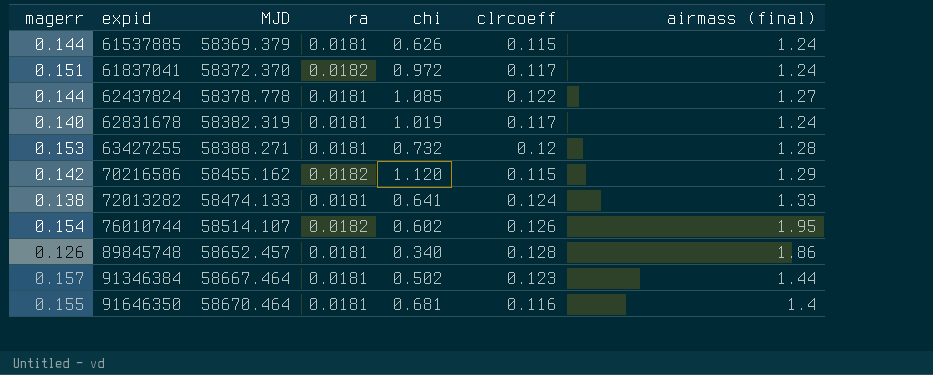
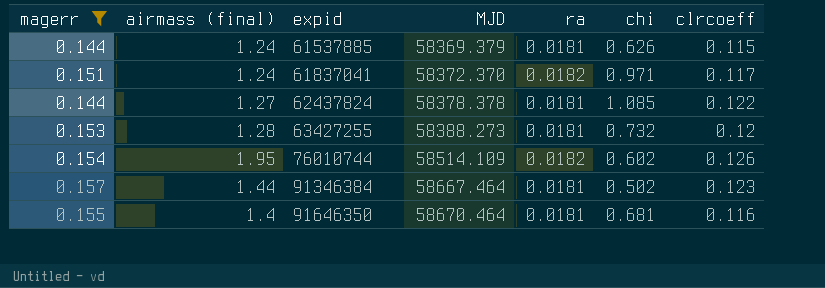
filter: none -> magerr >= 0.144
column airmass (final) | position: 7 -> 2
61837041 | chi: 0.972 -> 0.971
62437824 | MJD: 58378.778 -> 58378.378
63427255 | MJD: 58388.271 -> 58388.273
76010744 | MJD: 58514.107 -> 58514.109

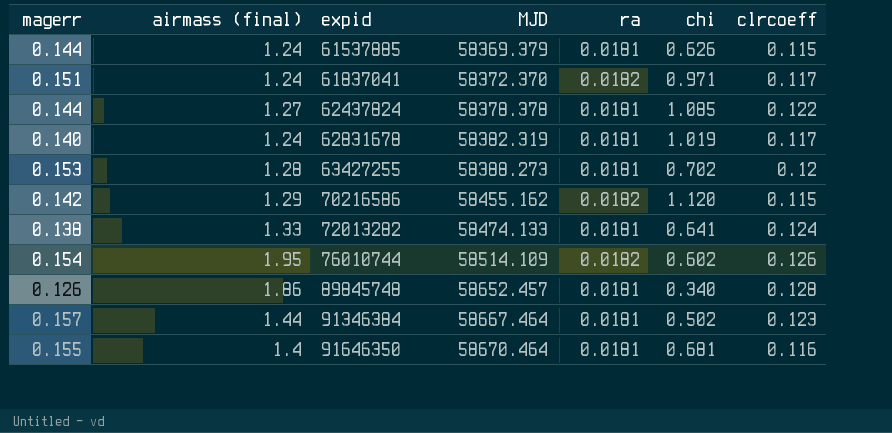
filter: magerr >= 0.144 -> none
63427255 | chi: 0.732 -> 0.702

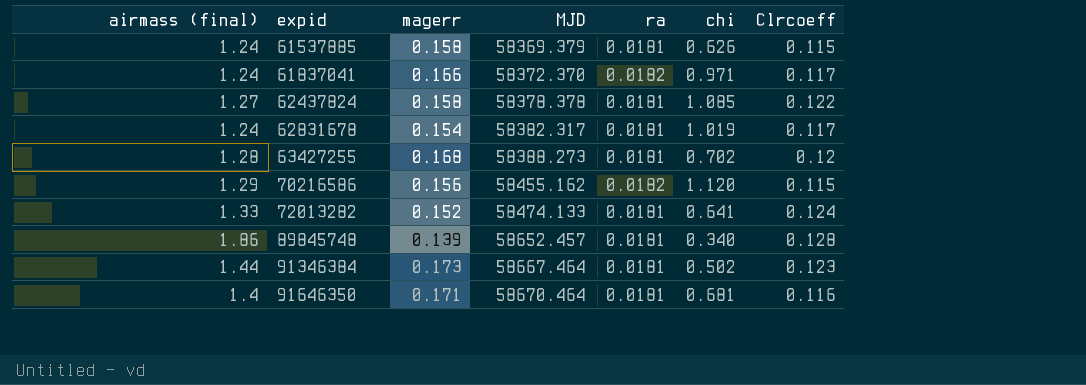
column magerr | position: 1 -> 3
column name: clrcoeff -> Clrcoeff
row 76010744: 0.154 | 1.95 | 58514.109 | 0.0182 | 0.602 | 0.126 -> none
61537885 | magerr: 0.144 -> 0.158
61837041 | magerr: 0.151 -> 0.166
62437824 | magerr: 0.144 -> 0.158
62831678 | magerr: 0.140 -> 0.154
62831678 | MJD: 58382.319 -> 58382.317
63427255 | magerr: 0.153 -> 0.168
70216586 | magerr: 0.142 -> 0.156
72013282 | magerr: 0.138 -> 0.152
89845748 | magerr: 0.126 -> 0.139
91346384 | magerr: 0.157 -> 0.173
91646350 | magerr: 0.155 -> 0.171

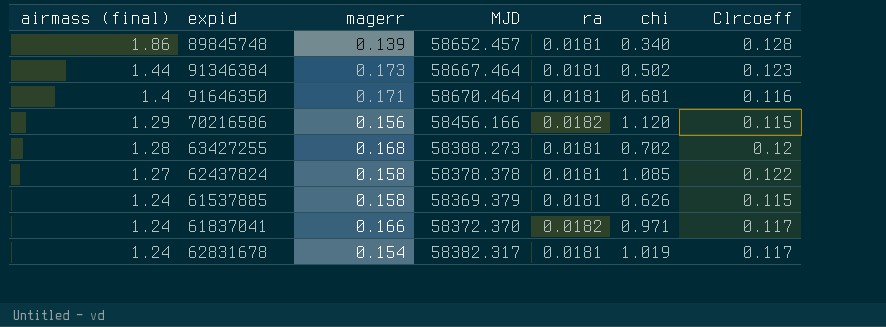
row order: expid ascending -> airmass (final) descending
row 72013282: 1.33 | 0.152 | 58474.133 | 0.0181 | 0.641 | 0.124 -> none
70216586 | MJD: 58455.162 -> 58456.166

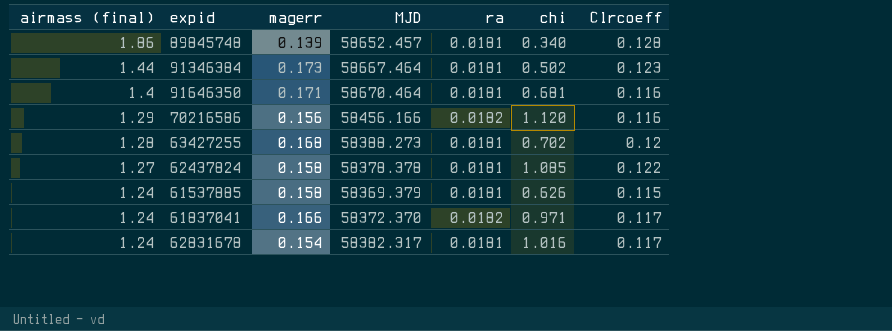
70216586 | Clrcoeff: 0.115 -> 0.116
62831678 | chi: 1.019 -> 1.016

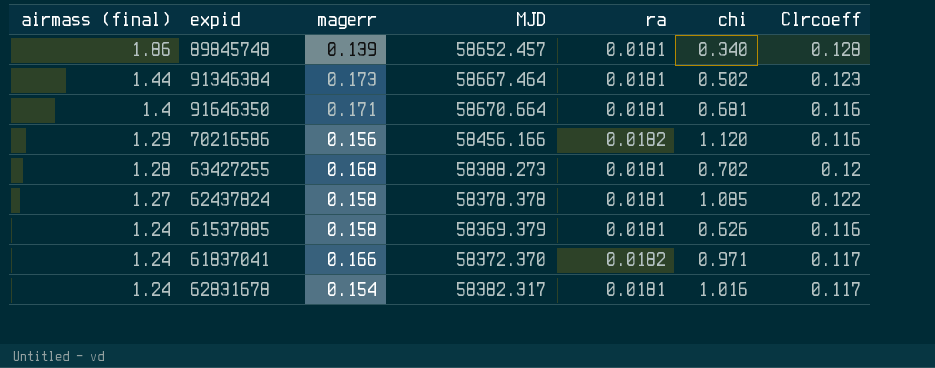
91646350 | MJD: 58670.464 -> 58670.664
61537885 | Clrcoeff: 0.115 -> 0.116

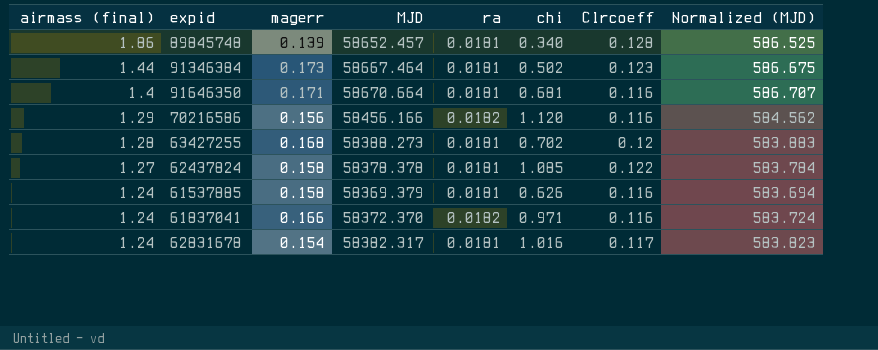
column Normalized (MJD) | formula: none -> [MJD] * 0.01
61837041 | Clrcoeff: 0.117 -> 0.116

